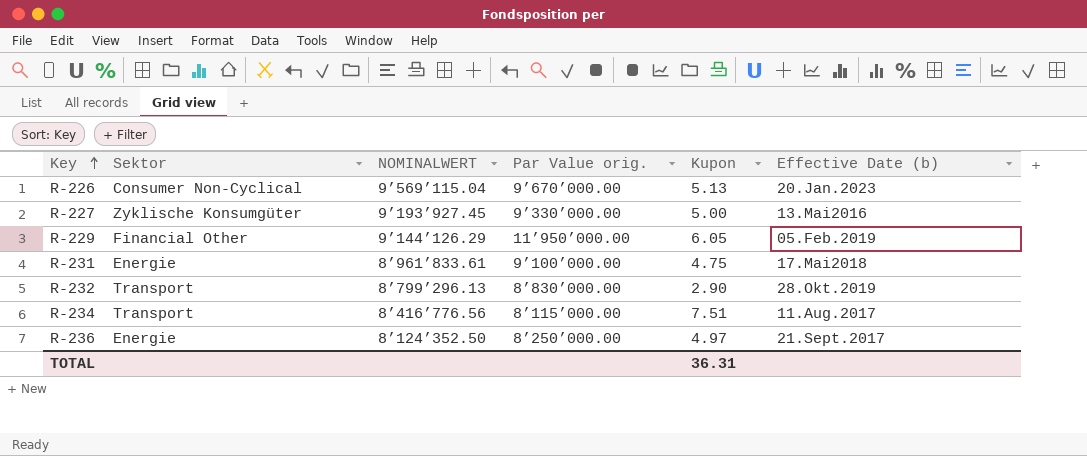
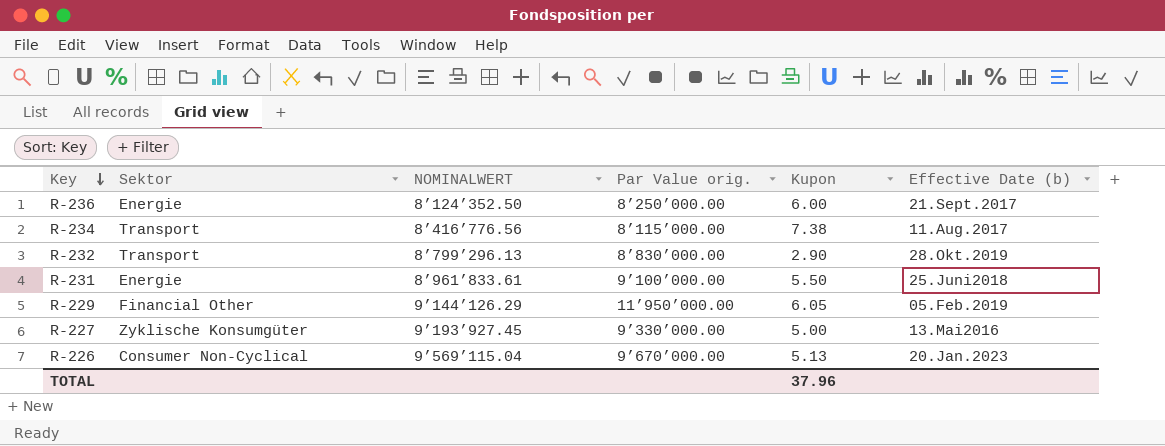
row order: Key ascending -> Key descending
R-236 | Kupon: 4.97 -> 6.00
R-234 | Kupon: 7.51 -> 7.38
R-231 | Kupon: 4.75 -> 5.50
R-231 | Effective Date (b): 17.Mai2018 -> 25.Juni2018
TOTAL | Kupon: 36.31 -> 37.96

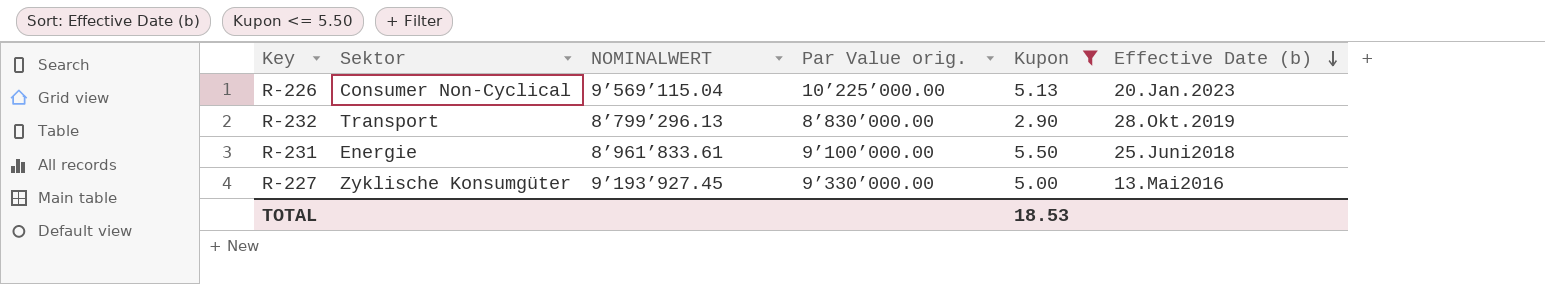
filter: none -> Kupon <= 5.50
row order: Key descending -> Effective Date (b) descending
R-226 | Par Value orig.: 9’670’000.00 -> 10’225’000.00
TOTAL | Kupon: 37.96 -> 18.53

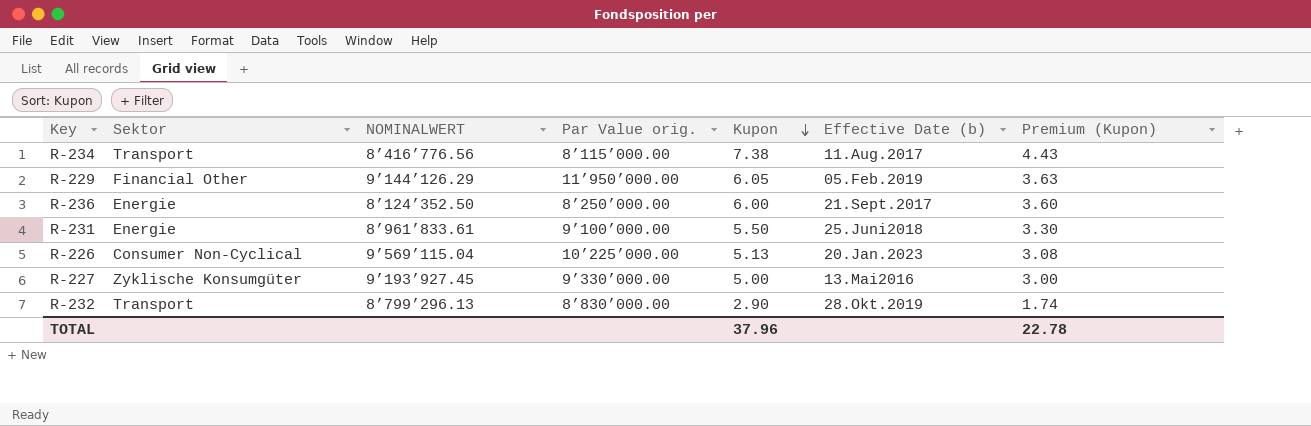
filter: Kupon <= 5.50 -> none
row order: Effective Date (b) descending -> Kupon descending
column Premium (Kupon) | formula: none -> [Kupon] * 0.6
TOTAL | Kupon: 18.53 -> 37.96

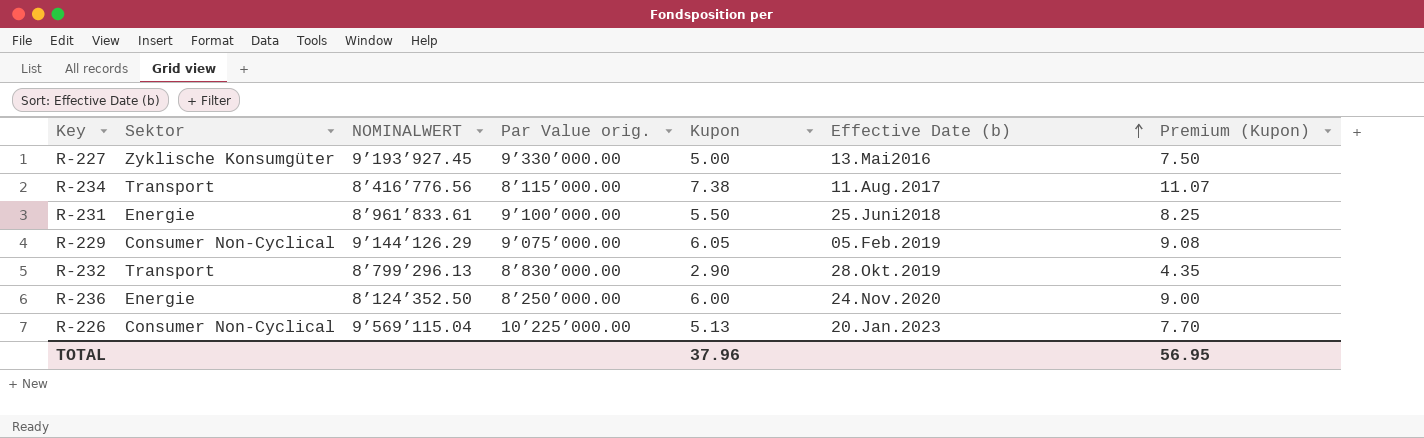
row order: Kupon descending -> Effective Date (b) ascending
column Premium (Kupon) | formula: [Kupon] * 0.6 -> [Kupon] * 1.5
R-229 | Sektor: Financial Other -> Consumer Non-Cyclical
R-229 | Par Value orig.: 11’950’000.00 -> 9’075’000.00
R-236 | Effective Date (b): 21.Sept.2017 -> 24.Nov.2020
TOTAL | Premium (Kupon): 22.78 -> 56.95

